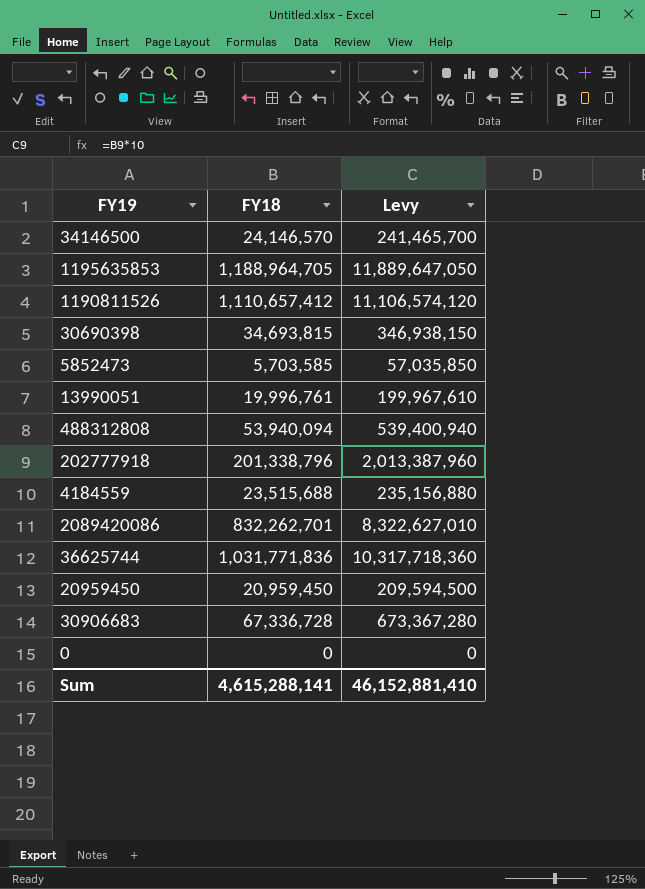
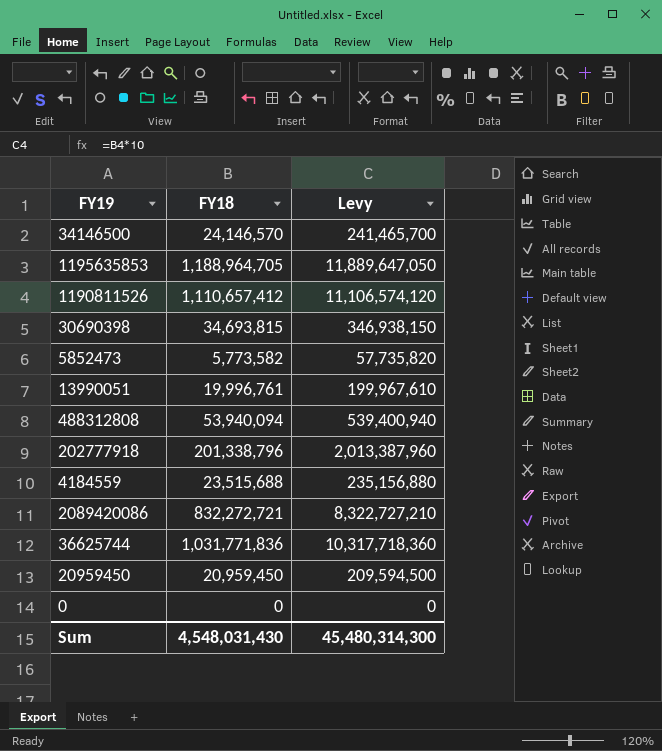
row 30906683: 67,336,728 | 673,367,280 -> none
5852473 | FY18: 5,703,585 -> 5,773,582
5852473 | Levy: 57,035,850 -> 57,735,820
2089420086 | FY18: 832,262,701 -> 832,272,721
2089420086 | Levy: 8,322,627,010 -> 8,322,727,210
Sum | FY18: 4,615,288,141 -> 4,548,031,430
Sum | Levy: 46,152,881,410 -> 45,480,314,300

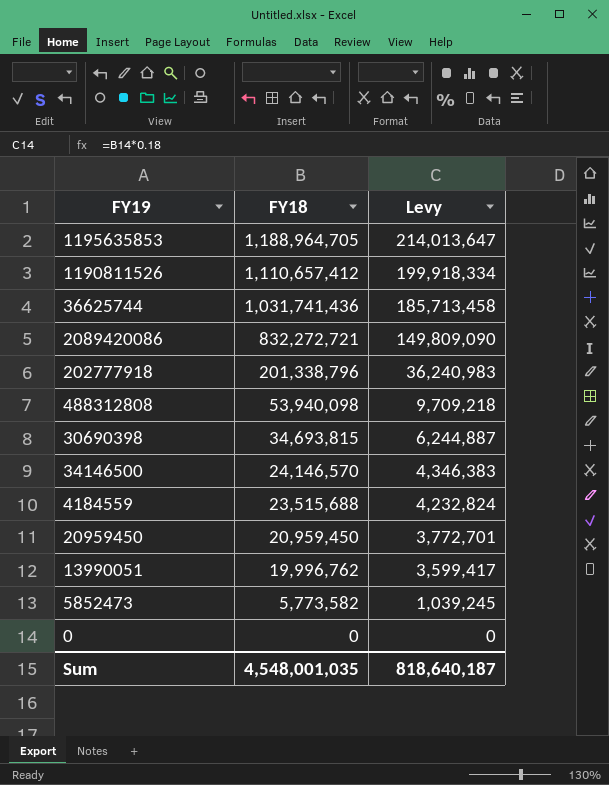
row order: none -> FY18 descending
column Levy | formula: [FY18] * 10 -> [FY18] * 0.18
36625744 | FY18: 1,031,771,836 -> 1,031,741,436
488312808 | FY18: 53,940,094 -> 53,940,098
13990051 | FY18: 19,996,761 -> 19,996,762
Sum | FY18: 4,548,031,430 -> 4,548,001,035
Sum | Levy: 45,480,314,300 -> 818,640,187

